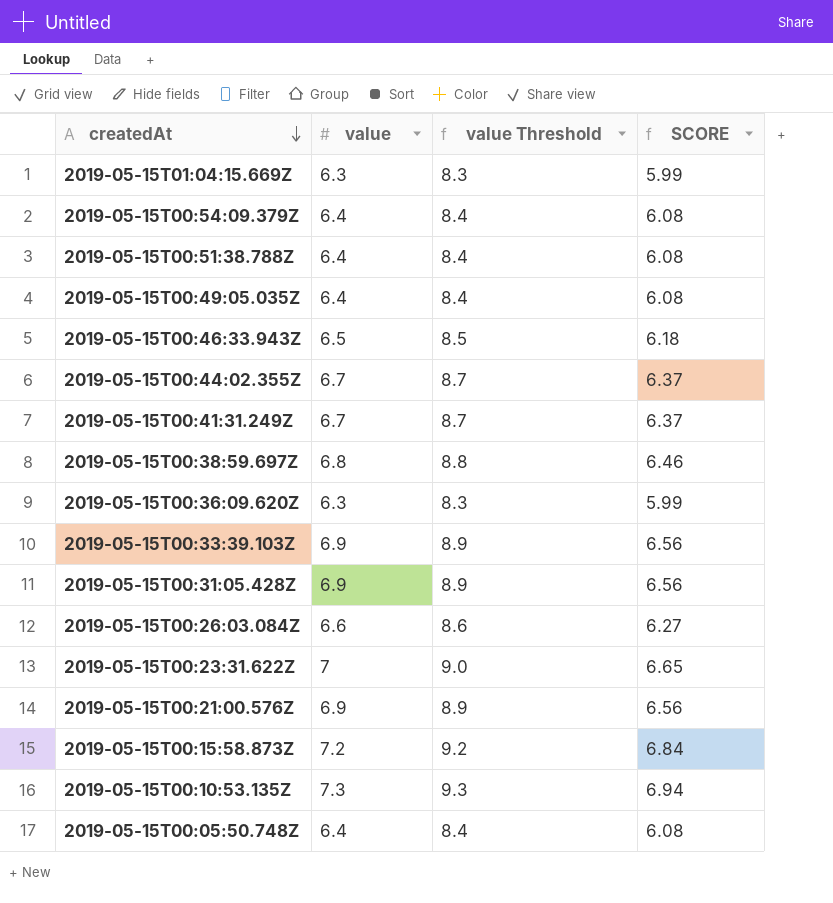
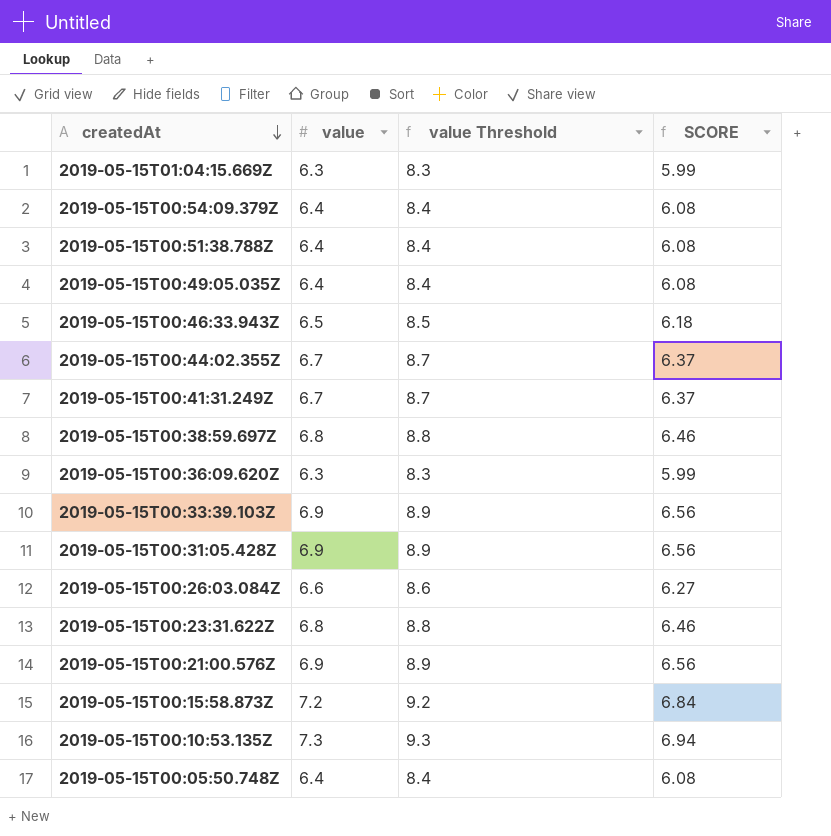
2019-05-15T00:23:31.622Z | value: 7 -> 6.8
2019-05-15T00:23:31.622Z | value Threshold: 9.0 -> 8.8
2019-05-15T00:23:31.622Z | SCORE: 6.65 -> 6.46

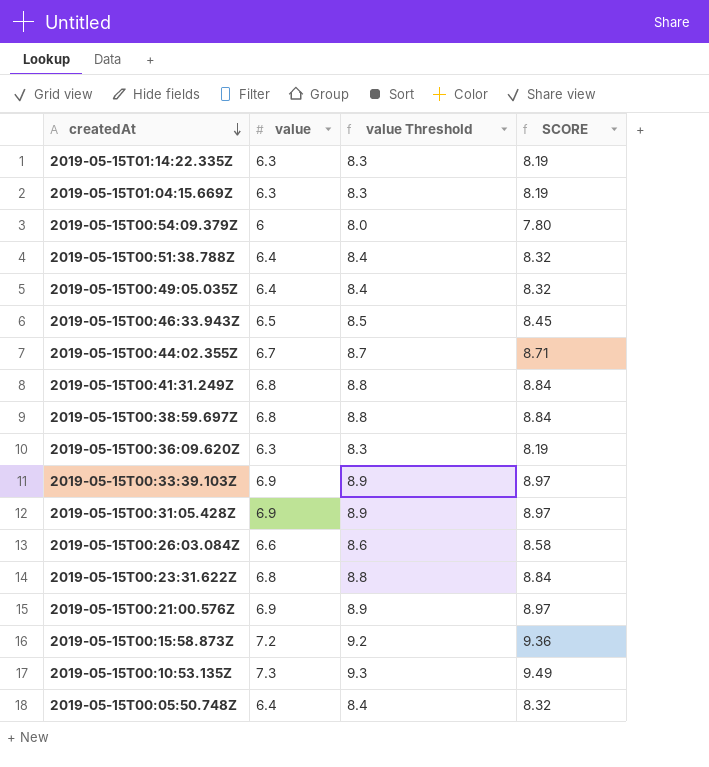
column SCORE | formula: [value] * 0.95 -> [value] * 1.3
row 2019-05-15T01:14:22.335Z: none -> 6.3 | 8.3 | 8.19
2019-05-15T00:54:09.379Z | value: 6.4 -> 6
2019-05-15T00:54:09.379Z | value Threshold: 8.4 -> 8.0
2019-05-15T00:41:31.249Z | value: 6.7 -> 6.8
2019-05-15T00:41:31.249Z | value Threshold: 8.7 -> 8.8

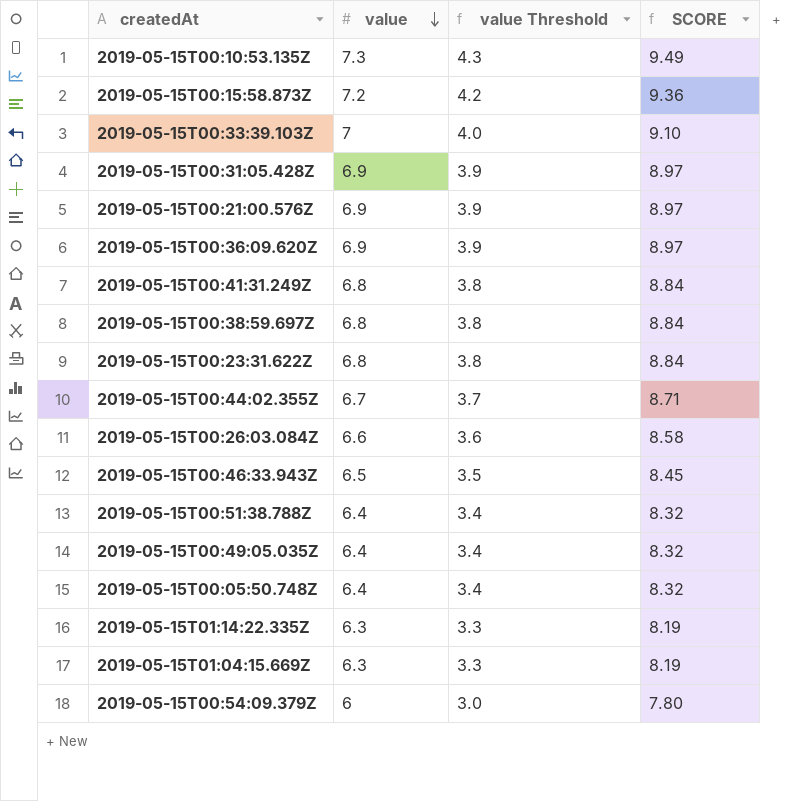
row order: createdAt descending -> value descending
column value Threshold | formula: [value] + 2 -> [value] - 3
2019-05-15T00:33:39.103Z | value: 6.9 -> 7
2019-05-15T00:33:39.103Z | SCORE: 8.97 -> 9.10
2019-05-15T00:36:09.620Z | value: 6.3 -> 6.9
2019-05-15T00:36:09.620Z | SCORE: 8.19 -> 8.97

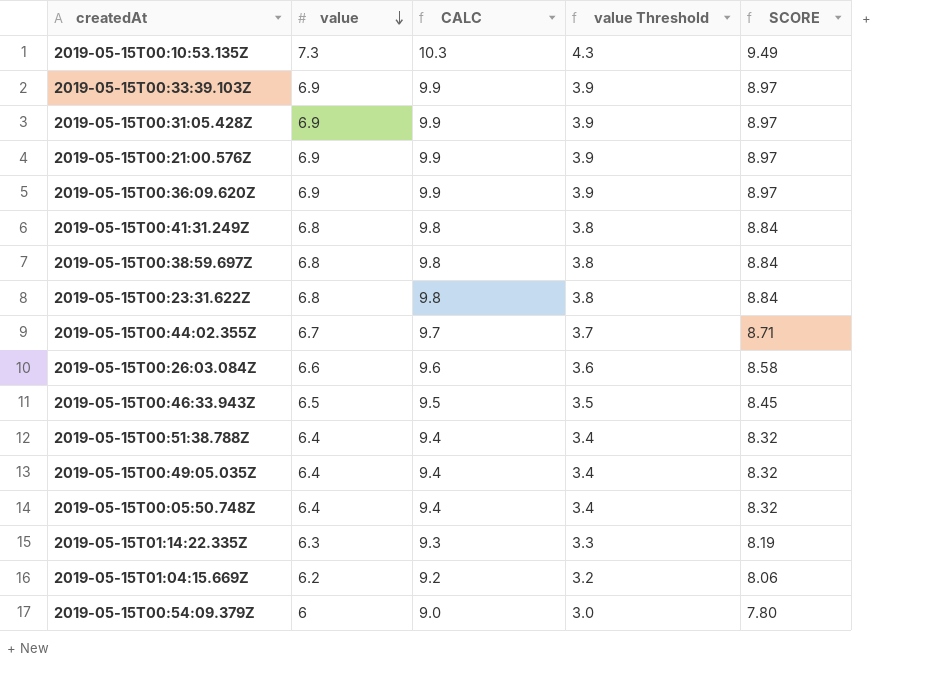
column CALC | formula: none -> [value] + 3
row 2019-05-15T00:15:58.873Z: 7.2 | 4.2 | 9.36 -> none
2019-05-15T00:33:39.103Z | value: 7 -> 6.9
2019-05-15T00:33:39.103Z | value Threshold: 4.0 -> 3.9
2019-05-15T00:33:39.103Z | SCORE: 9.10 -> 8.97
2019-05-15T01:04:15.669Z | value: 6.3 -> 6.2
2019-05-15T01:04:15.669Z | value Threshold: 3.3 -> 3.2
2019-05-15T01:04:15.669Z | SCORE: 8.19 -> 8.06

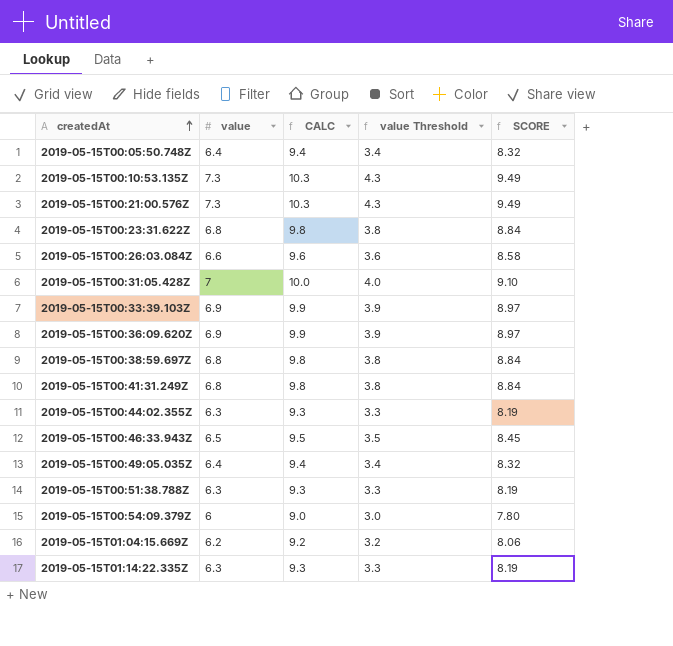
row order: value descending -> createdAt ascending
2019-05-15T00:21:00.576Z | value: 6.9 -> 7.3
2019-05-15T00:21:00.576Z | CALC: 9.9 -> 10.3
2019-05-15T00:21:00.576Z | value Threshold: 3.9 -> 4.3
2019-05-15T00:21:00.576Z | SCORE: 8.97 -> 9.49
2019-05-15T00:31:05.428Z | value: 6.9 -> 7
2019-05-15T00:31:05.428Z | CALC: 9.9 -> 10.0
2019-05-15T00:31:05.428Z | value Threshold: 3.9 -> 4.0
2019-05-15T00:31:05.428Z | SCORE: 8.97 -> 9.10
2019-05-15T00:44:02.355Z | value: 6.7 -> 6.3
2019-05-15T00:44:02.355Z | CALC: 9.7 -> 9.3
2019-05-15T00:44:02.355Z | value Threshold: 3.7 -> 3.3
2019-05-15T00:44:02.355Z | SCORE: 8.71 -> 8.19
2019-05-15T00:51:38.788Z | value: 6.4 -> 6.3
2019-05-15T00:51:38.788Z | CALC: 9.4 -> 9.3
2019-05-15T00:51:38.788Z | value Threshold: 3.4 -> 3.3
2019-05-15T00:51:38.788Z | SCORE: 8.32 -> 8.19

